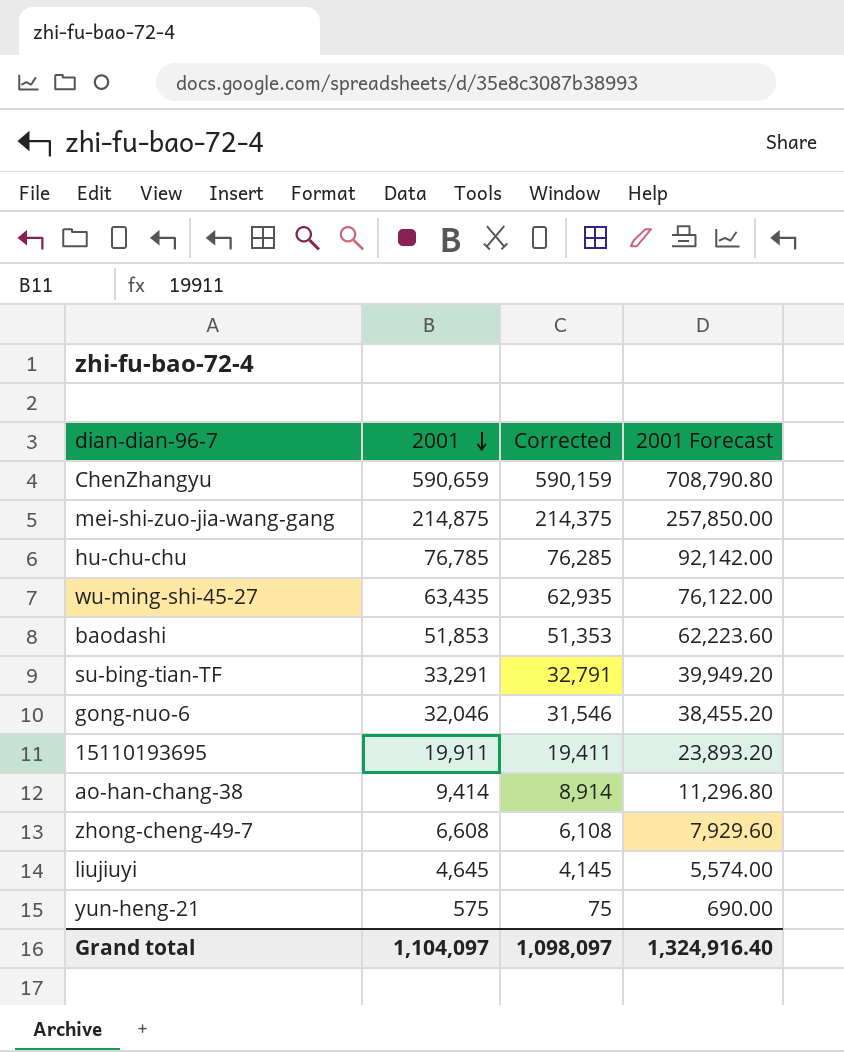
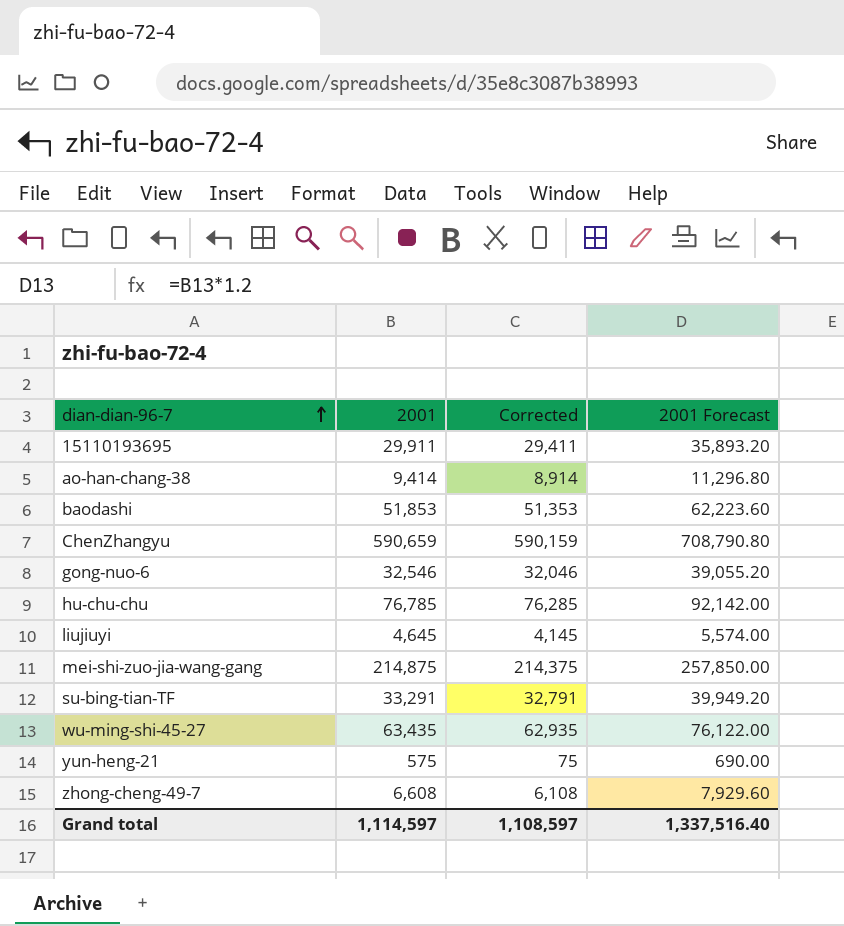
row order: 2001 descending -> dian-dian-96-7 ascending
15110193695 | 2001: 19,911 -> 29,911
15110193695 | Corrected: 19,411 -> 29,411
15110193695 | 2001 Forecast: 23,893.20 -> 35,893.20
gong-nuo-6 | 2001: 32,046 -> 32,546
gong-nuo-6 | Corrected: 31,546 -> 32,046
gong-nuo-6 | 2001 Forecast: 38,455.20 -> 39,055.20
Grand total | 2001: 1,104,097 -> 1,114,597
Grand total | Corrected: 1,098,097 -> 1,108,597
Grand total | 2001 Forecast: 1,324,916.40 -> 1,337,516.40

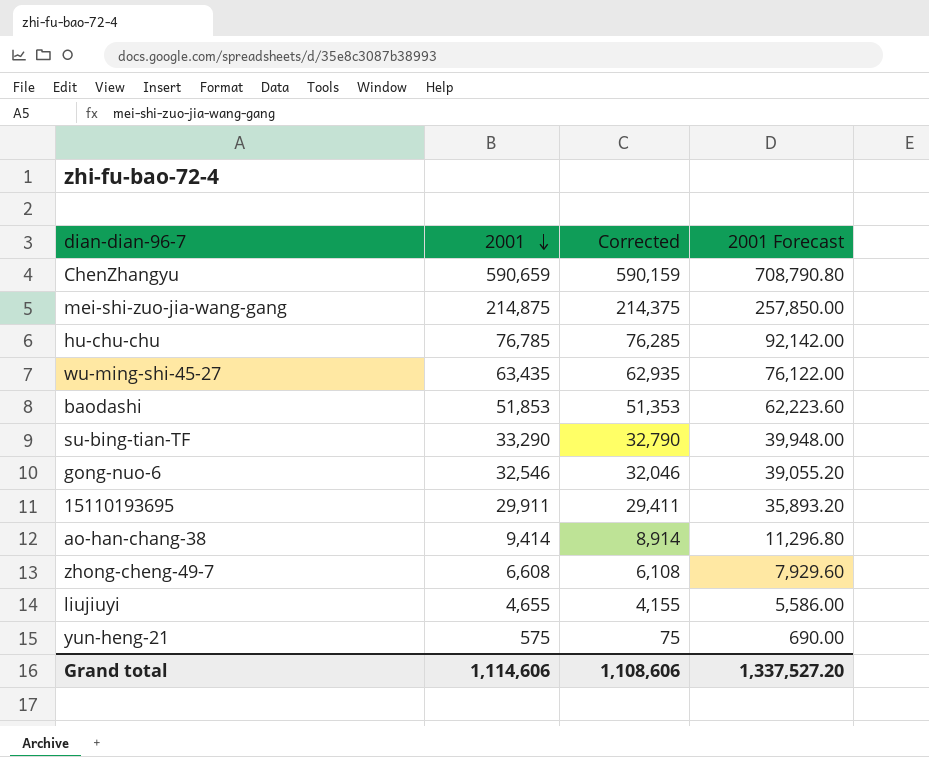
row order: dian-dian-96-7 ascending -> 2001 descending
su-bing-tian-TF | 2001: 33,291 -> 33,290
su-bing-tian-TF | Corrected: 32,791 -> 32,790
su-bing-tian-TF | 2001 Forecast: 39,949.20 -> 39,948.00
liujiuyi | 2001: 4,645 -> 4,655
liujiuyi | Corrected: 4,145 -> 4,155
liujiuyi | 2001 Forecast: 5,574.00 -> 5,586.00
Grand total | 2001: 1,114,597 -> 1,114,606
Grand total | Corrected: 1,108,597 -> 1,108,606
Grand total | 2001 Forecast: 1,337,516.40 -> 1,337,527.20

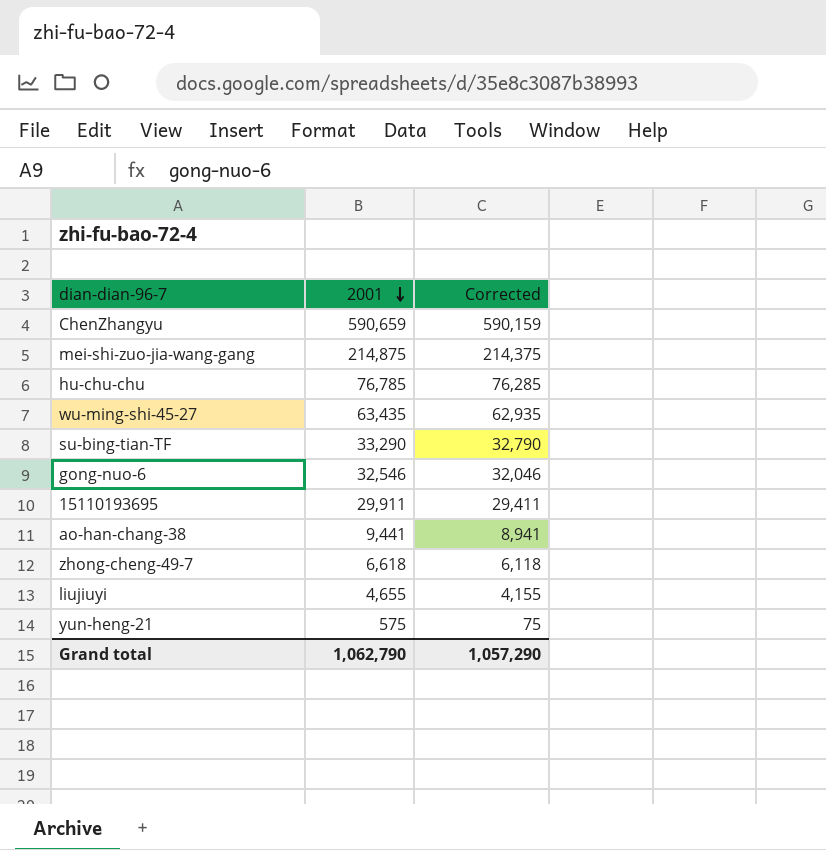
column 2001 Forecast | formula: [2001] * 1.2 -> none
row baodashi: 51,853 | 51,353 | 62,223.60 -> none
ao-han-chang-38 | 2001: 9,414 -> 9,441
ao-han-chang-38 | Corrected: 8,914 -> 8,941
zhong-cheng-49-7 | 2001: 6,608 -> 6,618
zhong-cheng-49-7 | Corrected: 6,108 -> 6,118
Grand total | 2001: 1,114,606 -> 1,062,790
Grand total | Corrected: 1,108,606 -> 1,057,290

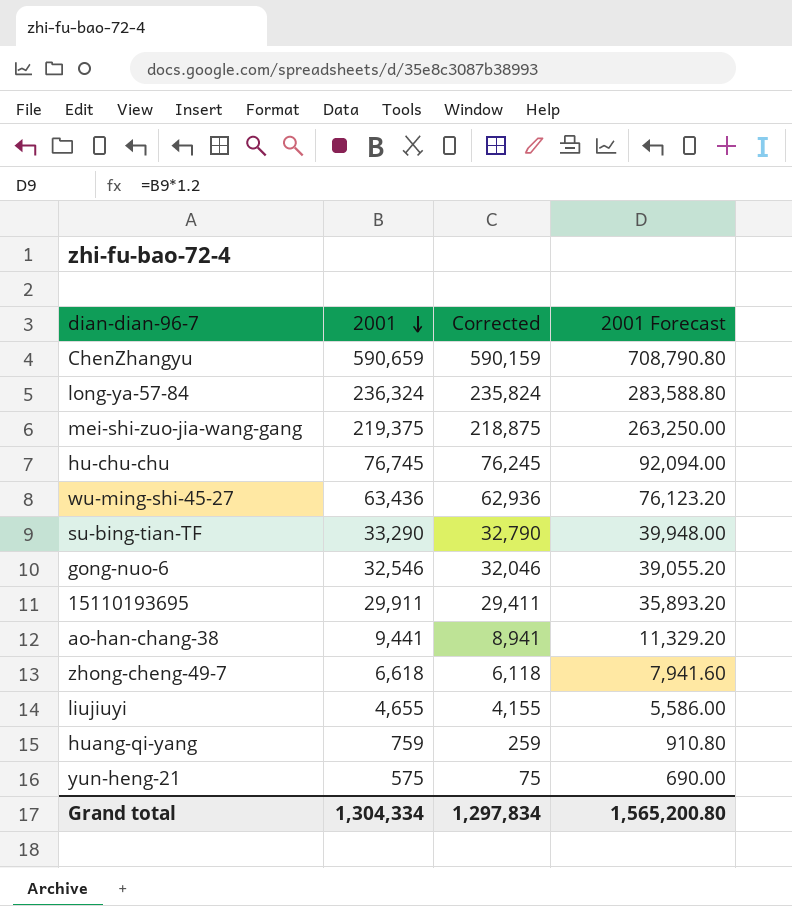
column 2001 Forecast | formula: none -> [2001] * 1.2
row long-ya-57-84: none -> 236,324 | 235,824 | 283,588.80
mei-shi-zuo-jia-wang-gang | 2001: 214,875 -> 219,375
mei-shi-zuo-jia-wang-gang | Corrected: 214,375 -> 218,875
hu-chu-chu | 2001: 76,785 -> 76,745
hu-chu-chu | Corrected: 76,285 -> 76,245
wu-ming-shi-45-27 | 2001: 63,435 -> 63,436
wu-ming-shi-45-27 | Corrected: 62,935 -> 62,936
row huang-qi-yang: none -> 759 | 259 | 910.80
Grand total | 2001: 1,062,790 -> 1,304,334
Grand total | Corrected: 1,057,290 -> 1,297,834

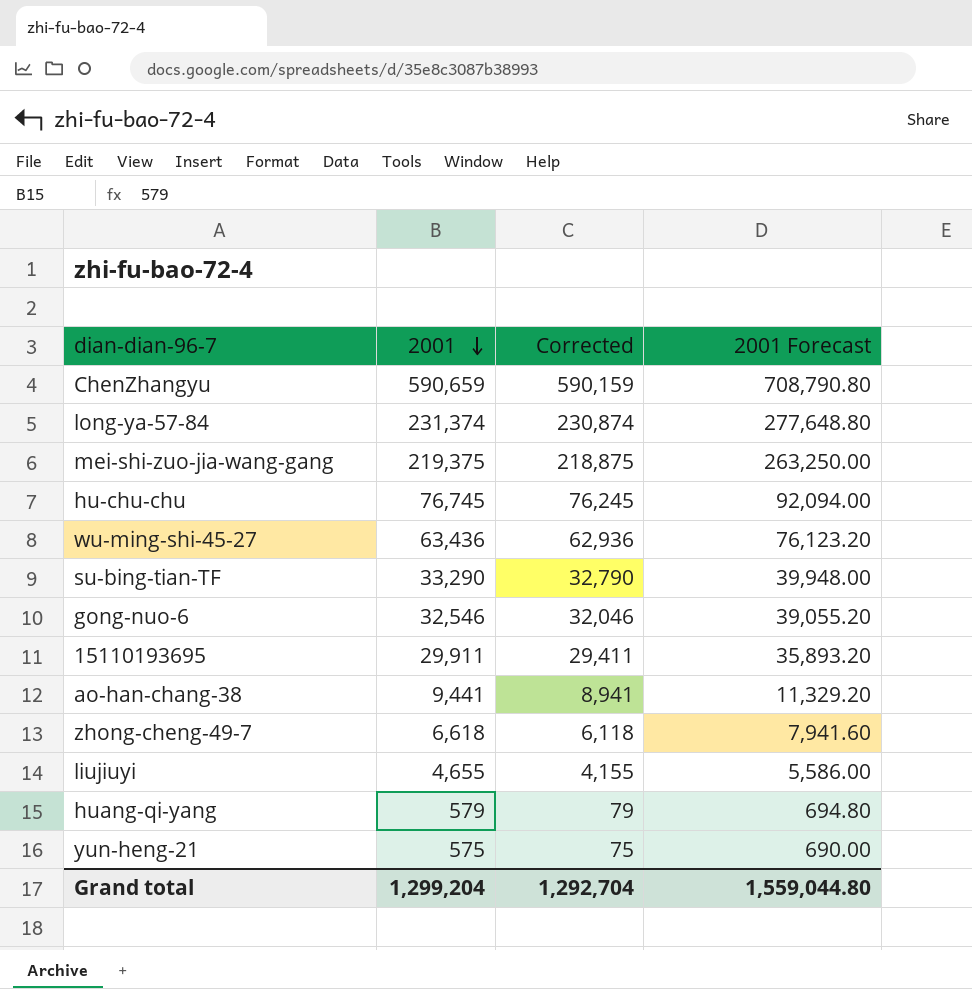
long-ya-57-84 | 2001: 236,324 -> 231,374
long-ya-57-84 | Corrected: 235,824 -> 230,874
long-ya-57-84 | 2001 Forecast: 283,588.80 -> 277,648.80
huang-qi-yang | 2001: 759 -> 579
huang-qi-yang | Corrected: 259 -> 79
huang-qi-yang | 2001 Forecast: 910.80 -> 694.80
Grand total | 2001: 1,304,334 -> 1,299,204
Grand total | Corrected: 1,297,834 -> 1,292,704
Grand total | 2001 Forecast: 1,565,200.80 -> 1,559,044.80

